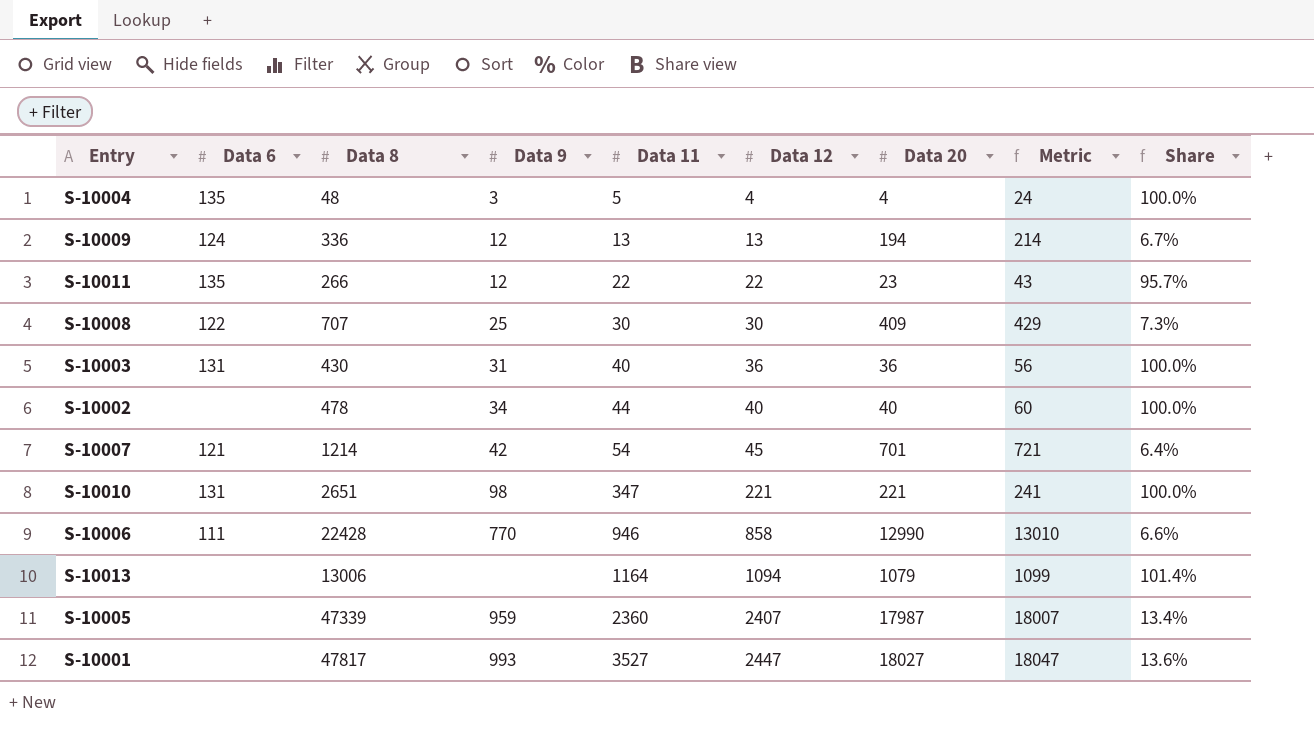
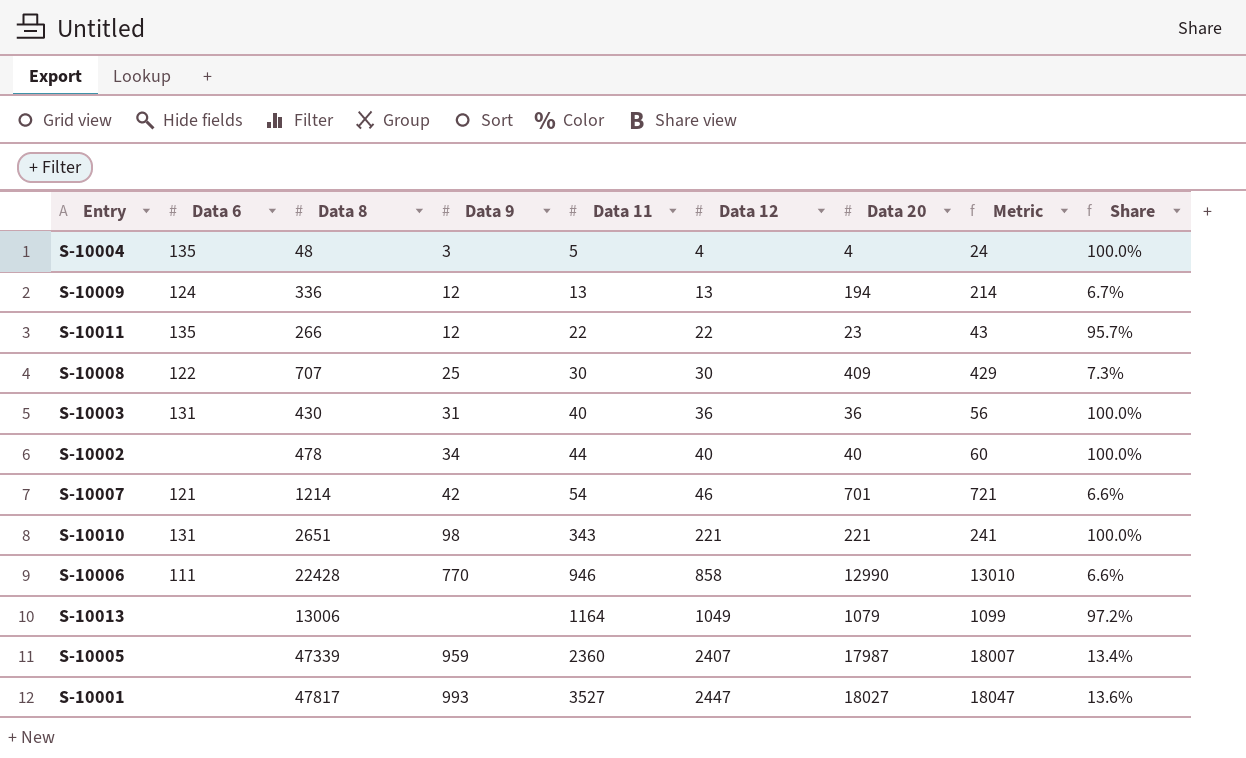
S-10007 | Data 12: 45 -> 46
S-10007 | Share: 6.4% -> 6.6%
S-10010 | Data 11: 347 -> 343
S-10013 | Data 12: 1094 -> 1049
S-10013 | Share: 101.4% -> 97.2%

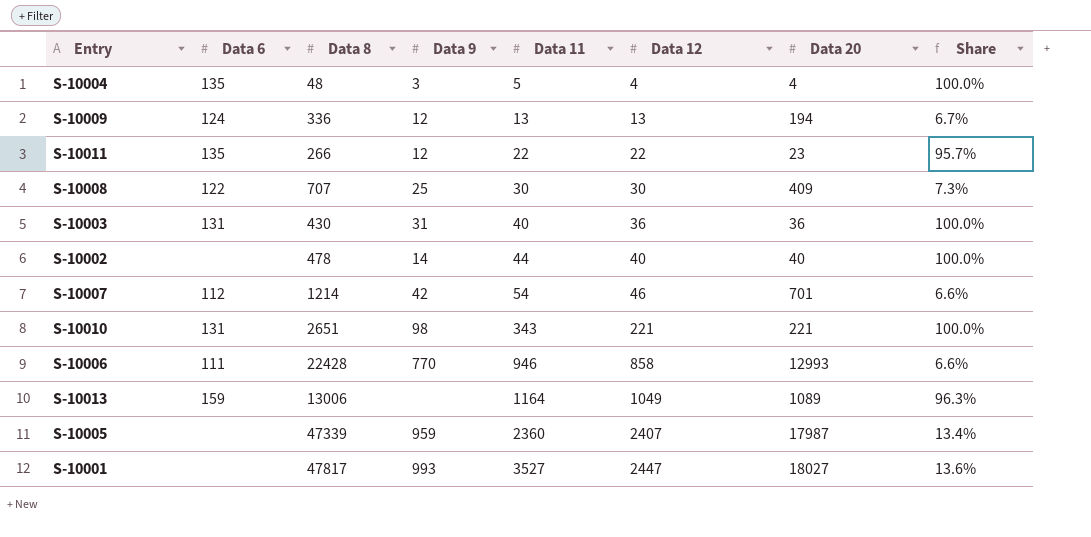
column Metric | formula: [Data 20] + 20 -> none
S-10002 | Data 9: 34 -> 14
S-10007 | Data 6: 121 -> 112
S-10006 | Data 20: 12990 -> 12993
S-10013 | Data 6: none -> 159
S-10013 | Data 20: 1079 -> 1089
S-10013 | Share: 97.2% -> 96.3%

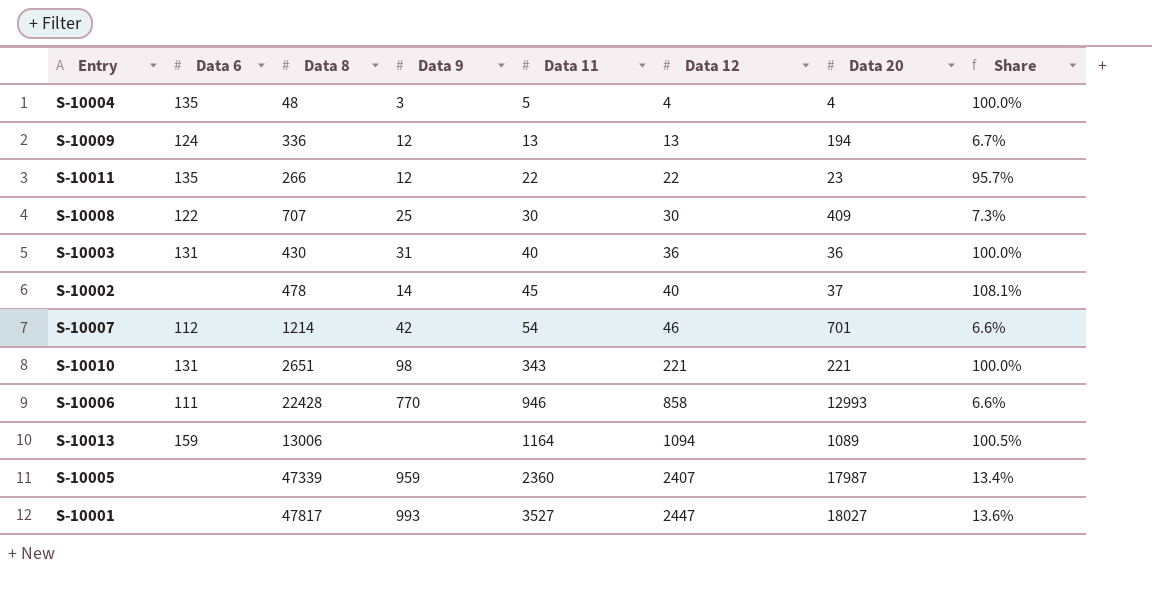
S-10002 | Data 11: 44 -> 45
S-10002 | Data 20: 40 -> 37
S-10002 | Share: 100.0% -> 108.1%
S-10013 | Data 12: 1049 -> 1094
S-10013 | Share: 96.3% -> 100.5%

